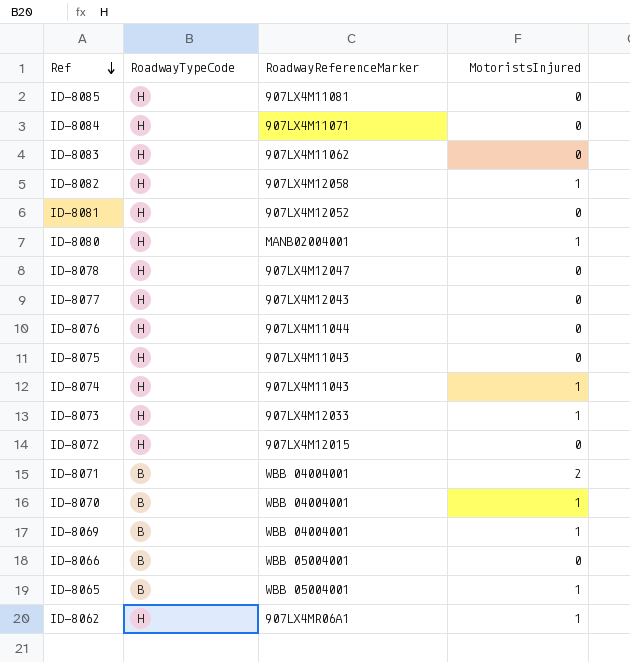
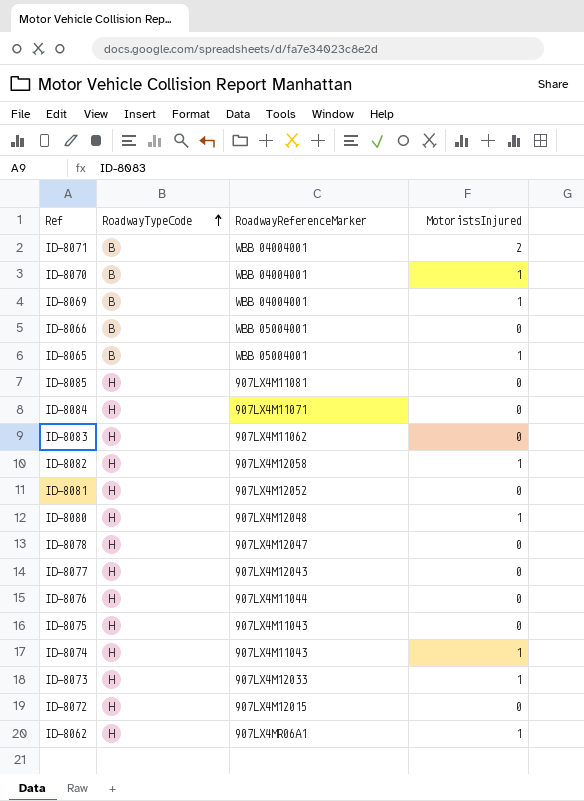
row order: Ref descending -> RoadwayTypeCode ascending
ID-8080 | RoadwayReferenceMarker: MANB02004001 -> 907LX4M12048

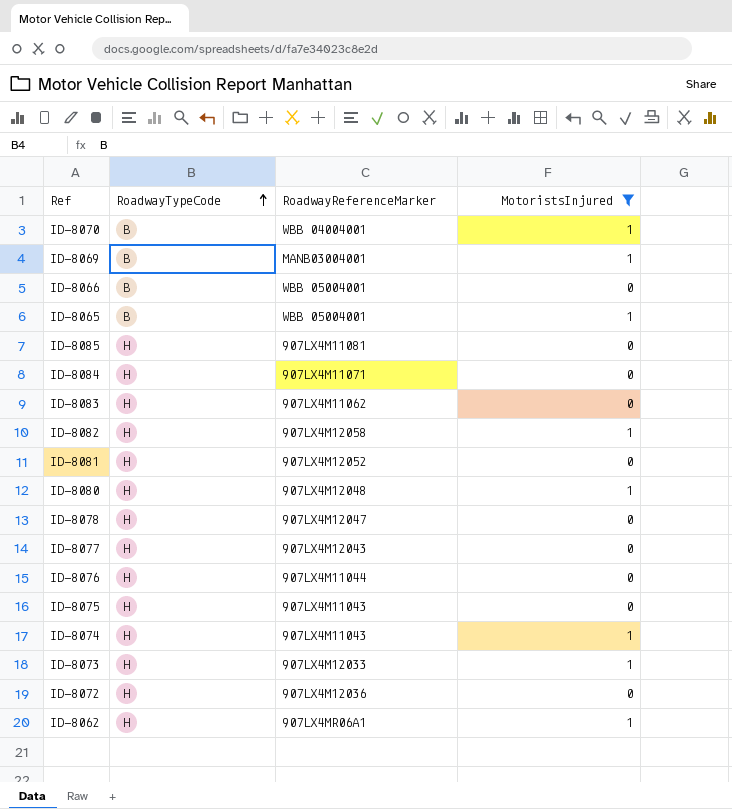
filter: none -> MotoristsInjured != 2
ID-8069 | RoadwayReferenceMarker: WBB 04004001 -> MANB03004001
ID-8072 | RoadwayReferenceMarker: 907LX4M12015 -> 907LX4M12036

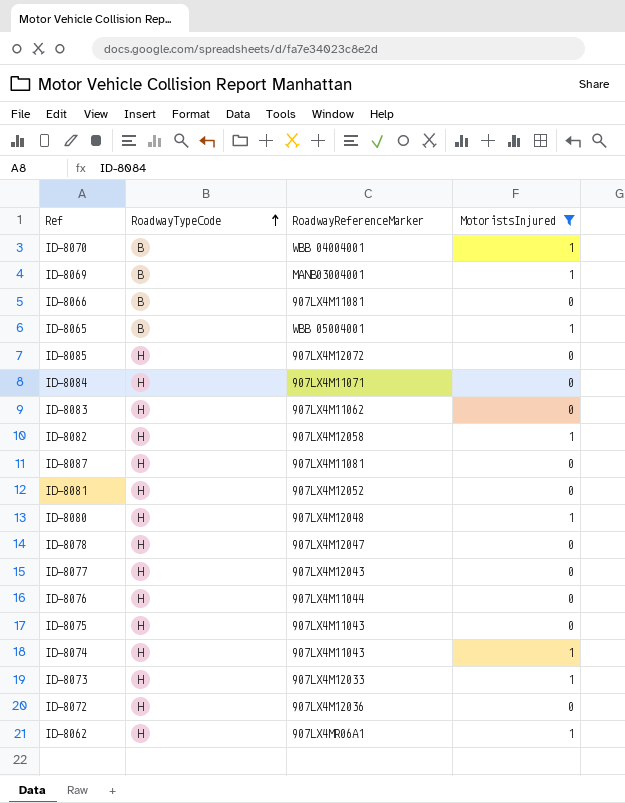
ID-8066 | RoadwayReferenceMarker: WBB 05004001 -> 907LX4M11081
ID-8085 | RoadwayReferenceMarker: 907LX4M11081 -> 907LX4M12072
row ID-8087: none -> H | 907LX4M11081 | 0

